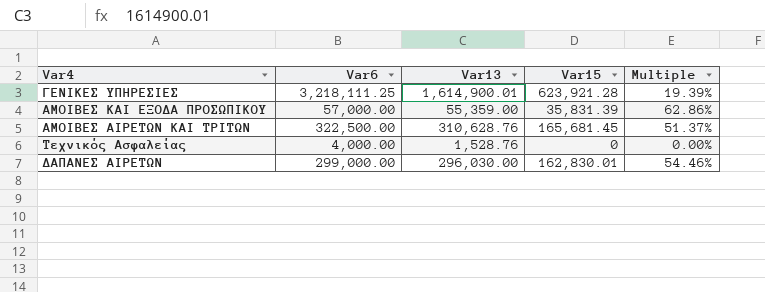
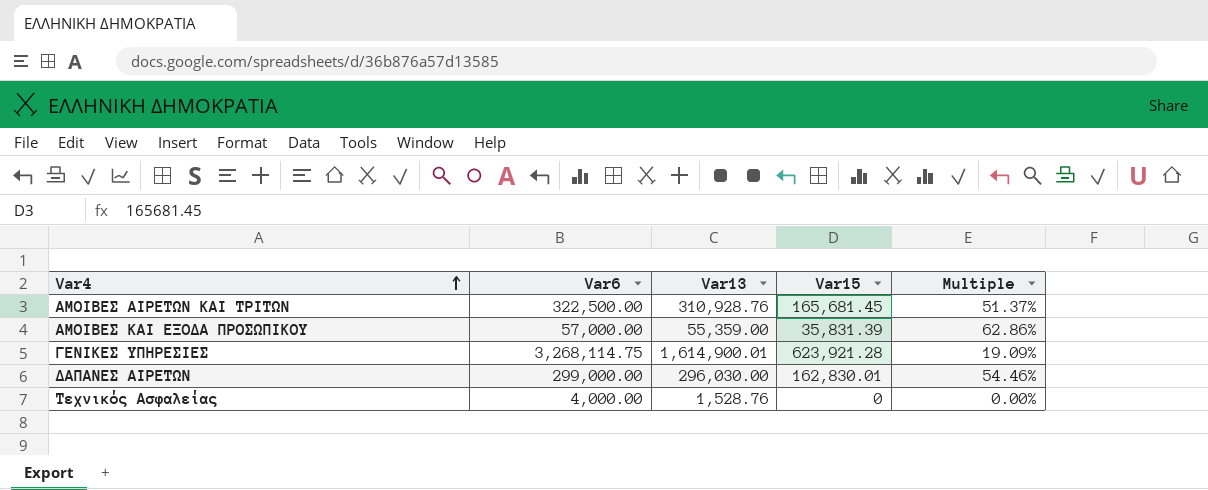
row order: none -> Var4 ascending
ΑΜΟΙΒΕΣ ΑΙΡΕΤΩΝ ΚΑΙ ΤΡΙΤΩΝ | Var13: 310,628.76 -> 310,928.76
ΓΕΝΙΚΕΣ ΥΠΗΡΕΣΙΕΣ | Var6: 3,218,111.25 -> 3,268,114.75
ΓΕΝΙΚΕΣ ΥΠΗΡΕΣΙΕΣ | Multiple: 19.39% -> 19.09%

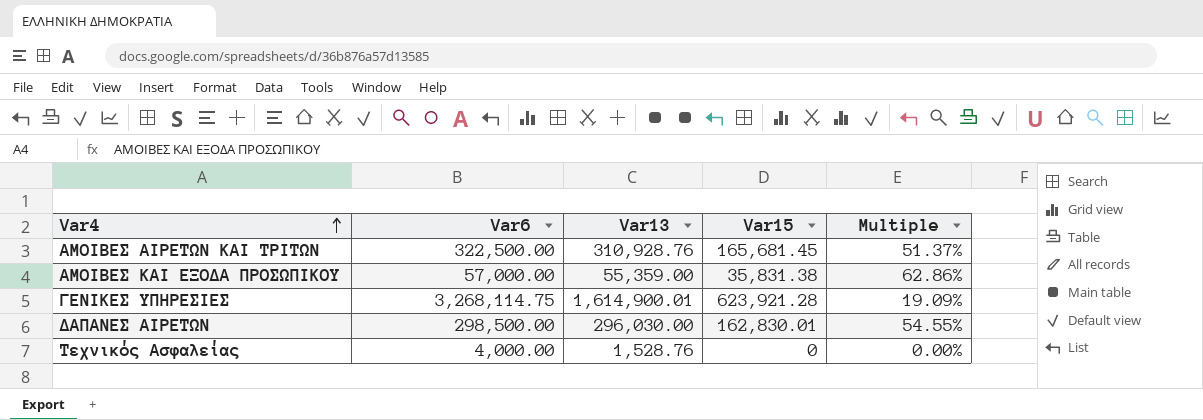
ΑΜΟΙΒΕΣ ΚΑΙ ΕΞΟΔΑ ΠΡΟΣΩΠΙΚΟΥ | Var15: 35,831.39 -> 35,831.38
ΔΑΠΑΝΕΣ ΑΙΡΕΤΩΝ | Var6: 299,000.00 -> 298,500.00
ΔΑΠΑΝΕΣ ΑΙΡΕΤΩΝ | Multiple: 54.46% -> 54.55%

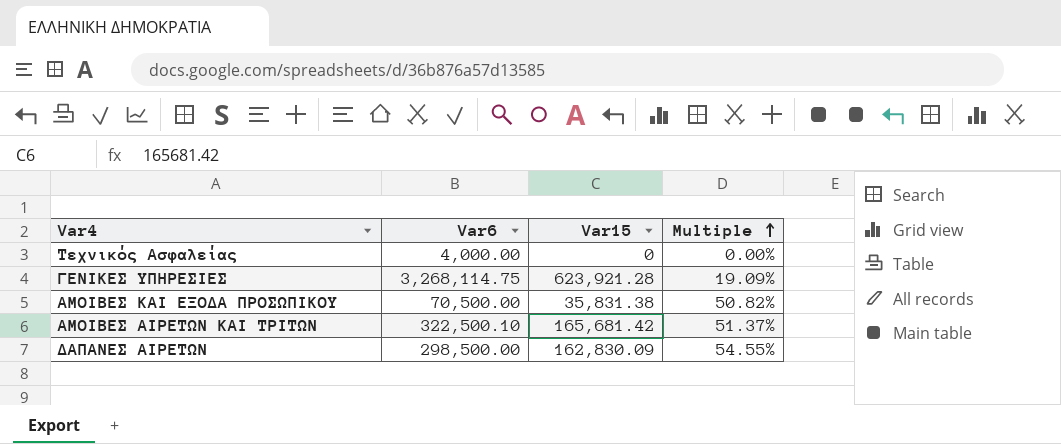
row order: Var4 ascending -> Multiple ascending
column Var13 | position: 3 -> none
ΑΜΟΙΒΕΣ ΚΑΙ ΕΞΟΔΑ ΠΡΟΣΩΠΙΚΟΥ | Var6: 57,000.00 -> 70,500.00
ΑΜΟΙΒΕΣ ΚΑΙ ΕΞΟΔΑ ΠΡΟΣΩΠΙΚΟΥ | Multiple: 62.86% -> 50.82%
ΑΜΟΙΒΕΣ ΑΙΡΕΤΩΝ ΚΑΙ ΤΡΙΤΩΝ | Var6: 322,500.00 -> 322,500.10
ΑΜΟΙΒΕΣ ΑΙΡΕΤΩΝ ΚΑΙ ΤΡΙΤΩΝ | Var15: 165,681.45 -> 165,681.42
ΔΑΠΑΝΕΣ ΑΙΡΕΤΩΝ | Var15: 162,830.01 -> 162,830.09

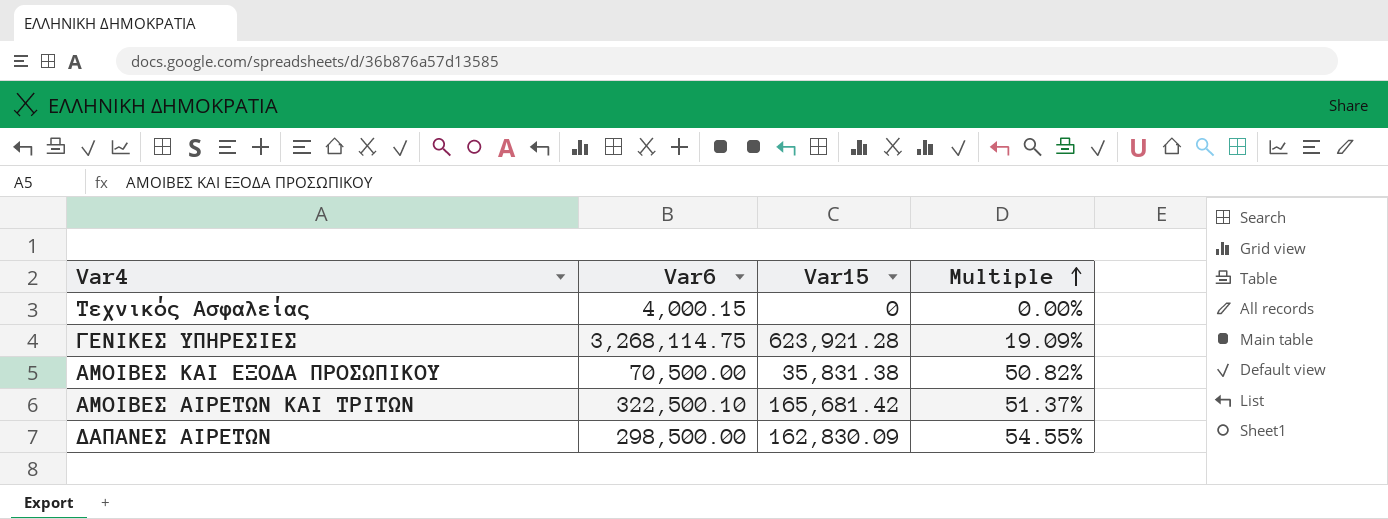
Τεχνικός Ασφαλείας | Var6: 4,000.00 -> 4,000.15

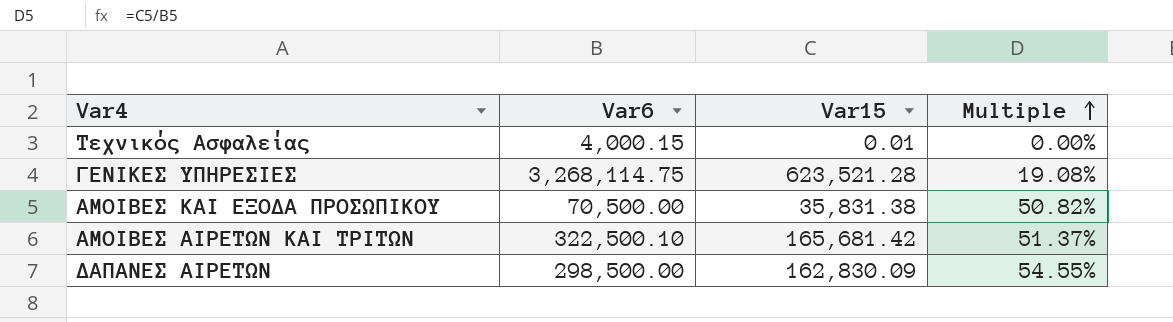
Τεχνικός Ασφαλείας | Var15: 0 -> 0.01
ΓΕΝΙΚΕΣ ΥΠΗΡΕΣΙΕΣ | Var15: 623,921.28 -> 623,521.28
ΓΕΝΙΚΕΣ ΥΠΗΡΕΣΙΕΣ | Multiple: 19.09% -> 19.08%

